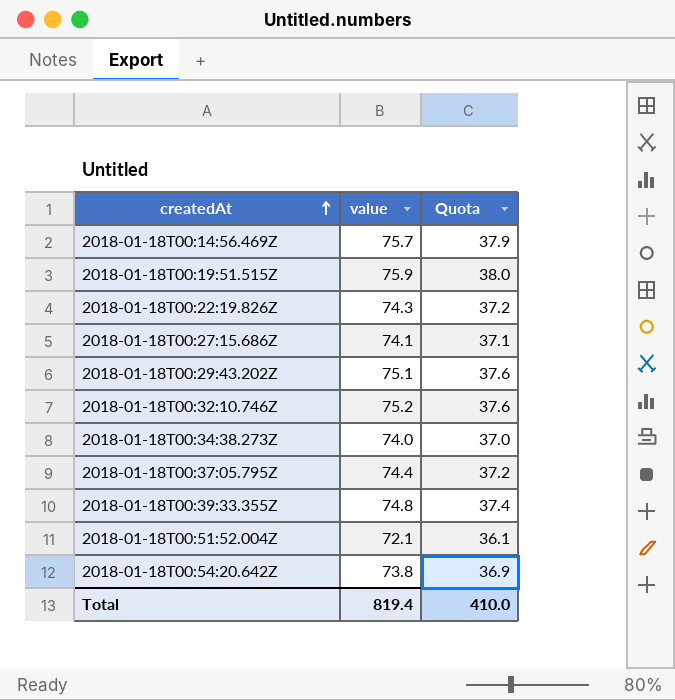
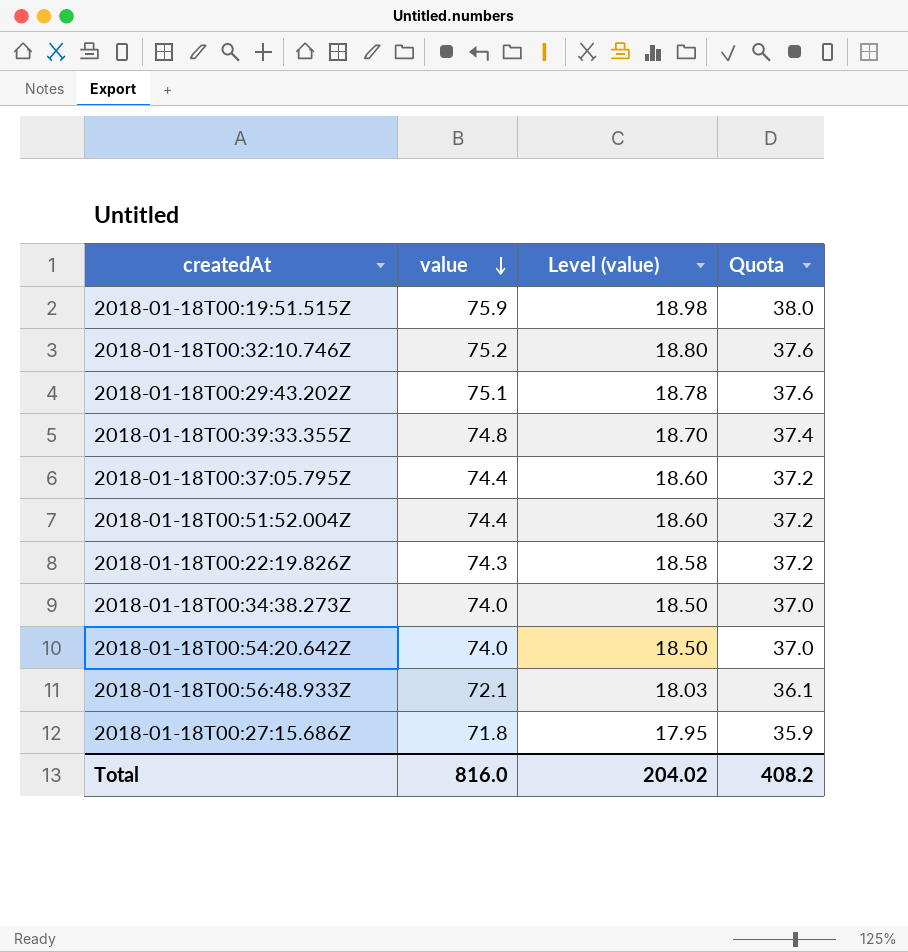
row order: createdAt ascending -> value descending
column Level (value) | formula: none -> [value] * 0.25
row 2018-01-18T00:14:56.469Z: 75.7 | 37.9 -> none
2018-01-18T00:51:52.004Z | value: 72.1 -> 74.4
2018-01-18T00:51:52.004Z | Quota: 36.1 -> 37.2
2018-01-18T00:54:20.642Z | value: 73.8 -> 74.0
2018-01-18T00:54:20.642Z | Quota: 36.9 -> 37.0
row 2018-01-18T00:56:48.933Z: none -> 72.1 | 18.03 | 36.1
2018-01-18T00:27:15.686Z | value: 74.1 -> 71.8
2018-01-18T00:27:15.686Z | Quota: 37.1 -> 35.9
Total | value: 819.4 -> 816.0
Total | Quota: 410.0 -> 408.2

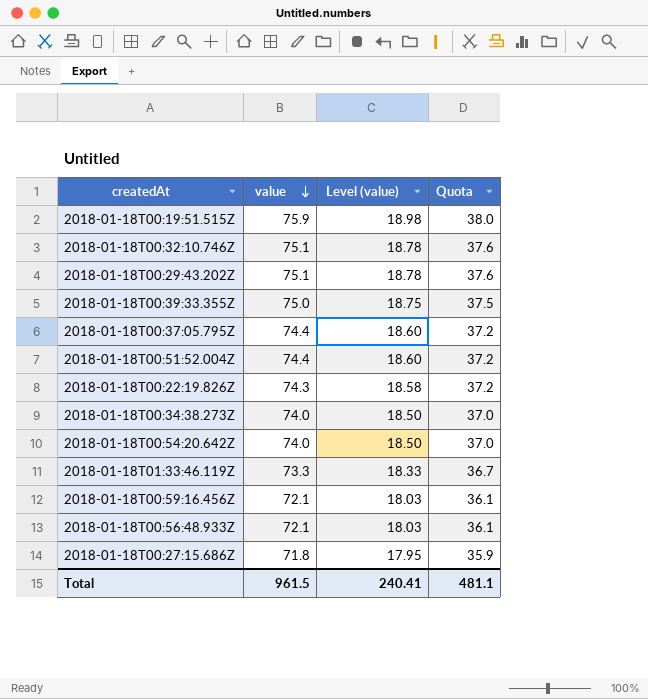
2018-01-18T00:32:10.746Z | value: 75.2 -> 75.1
2018-01-18T00:32:10.746Z | Level (value): 18.80 -> 18.78
2018-01-18T00:39:33.355Z | value: 74.8 -> 75.0
2018-01-18T00:39:33.355Z | Level (value): 18.70 -> 18.75
2018-01-18T00:39:33.355Z | Quota: 37.4 -> 37.5
row 2018-01-18T01:33:46.119Z: none -> 73.3 | 18.33 | 36.7
row 2018-01-18T00:59:16.456Z: none -> 72.1 | 18.03 | 36.1
Total | value: 816.0 -> 961.5
Total | Level (value): 204.02 -> 240.41
Total | Quota: 408.2 -> 481.1

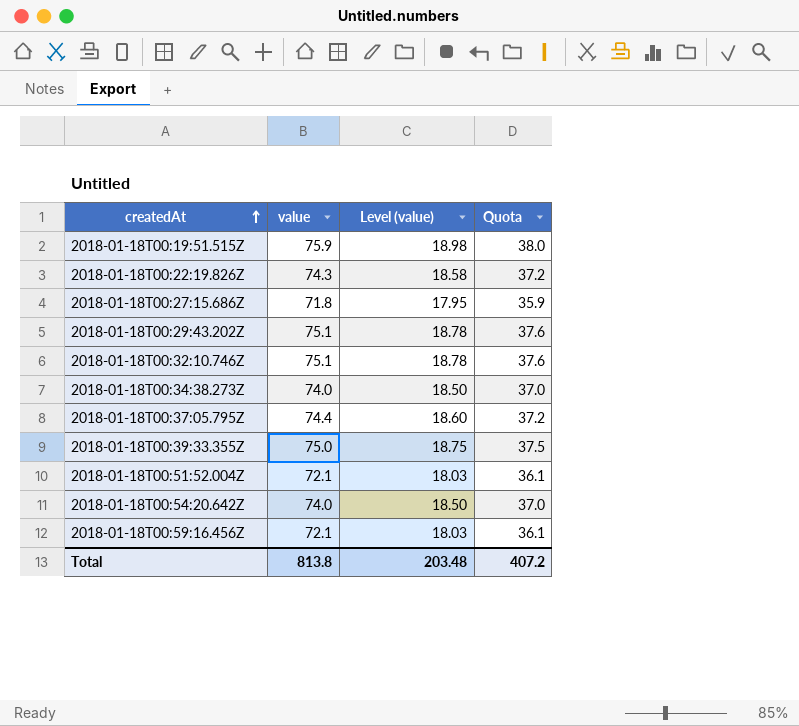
row order: value descending -> createdAt ascending
row 2018-01-18T01:33:46.119Z: 73.3 | 18.33 | 36.7 -> none
row 2018-01-18T00:56:48.933Z: 72.1 | 18.03 | 36.1 -> none
2018-01-18T00:51:52.004Z | value: 74.4 -> 72.1
2018-01-18T00:51:52.004Z | Level (value): 18.60 -> 18.03
2018-01-18T00:51:52.004Z | Quota: 37.2 -> 36.1
Total | value: 961.5 -> 813.8
Total | Level (value): 240.41 -> 203.48
Total | Quota: 481.1 -> 407.2

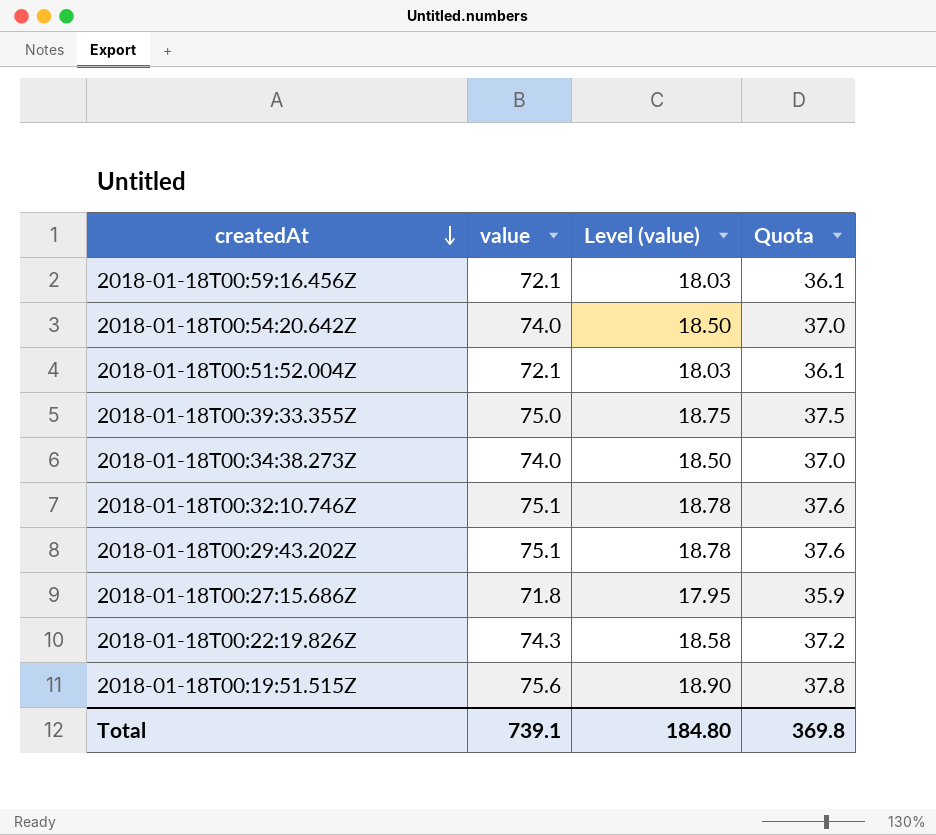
row order: createdAt ascending -> createdAt descending
row 2018-01-18T00:37:05.795Z: 74.4 | 18.60 | 37.2 -> none
2018-01-18T00:19:51.515Z | value: 75.9 -> 75.6
2018-01-18T00:19:51.515Z | Level (value): 18.98 -> 18.90
2018-01-18T00:19:51.515Z | Quota: 38.0 -> 37.8
Total | value: 813.8 -> 739.1
Total | Level (value): 203.48 -> 184.80
Total | Quota: 407.2 -> 369.8

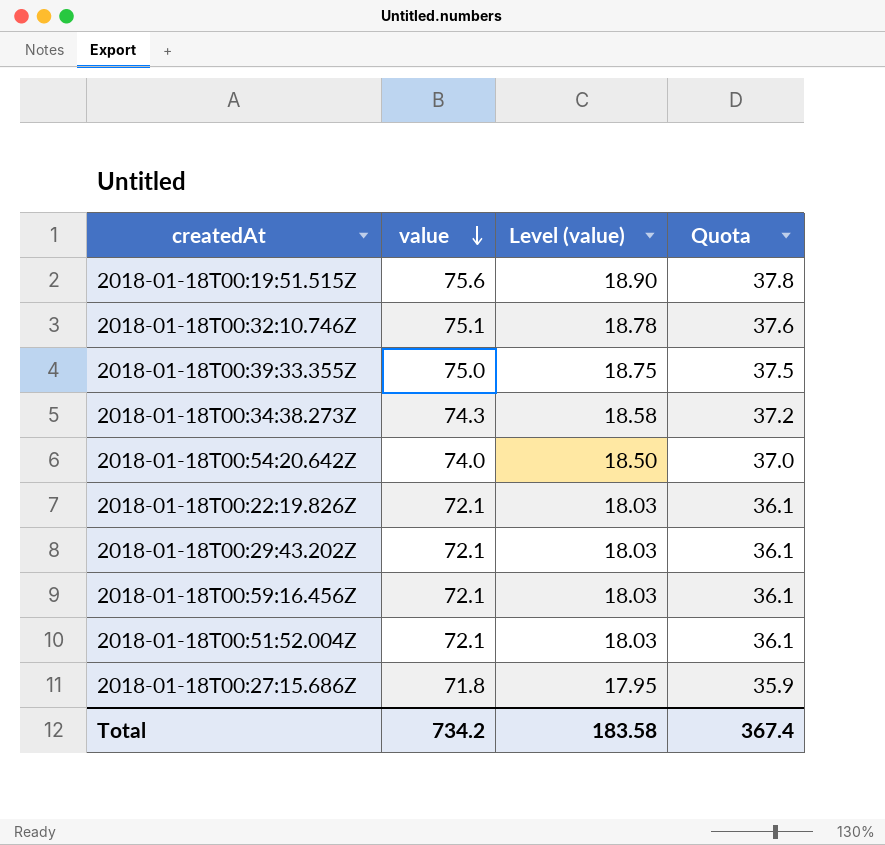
row order: createdAt descending -> value descending
2018-01-18T00:34:38.273Z | value: 74.0 -> 74.3
2018-01-18T00:34:38.273Z | Level (value): 18.50 -> 18.58
2018-01-18T00:34:38.273Z | Quota: 37.0 -> 37.2
2018-01-18T00:22:19.826Z | value: 74.3 -> 72.1
2018-01-18T00:22:19.826Z | Level (value): 18.58 -> 18.03
2018-01-18T00:22:19.826Z | Quota: 37.2 -> 36.1
2018-01-18T00:29:43.202Z | value: 75.1 -> 72.1
2018-01-18T00:29:43.202Z | Level (value): 18.78 -> 18.03
2018-01-18T00:29:43.202Z | Quota: 37.6 -> 36.1
Total | value: 739.1 -> 734.2
Total | Level (value): 184.80 -> 183.58
Total | Quota: 369.8 -> 367.4

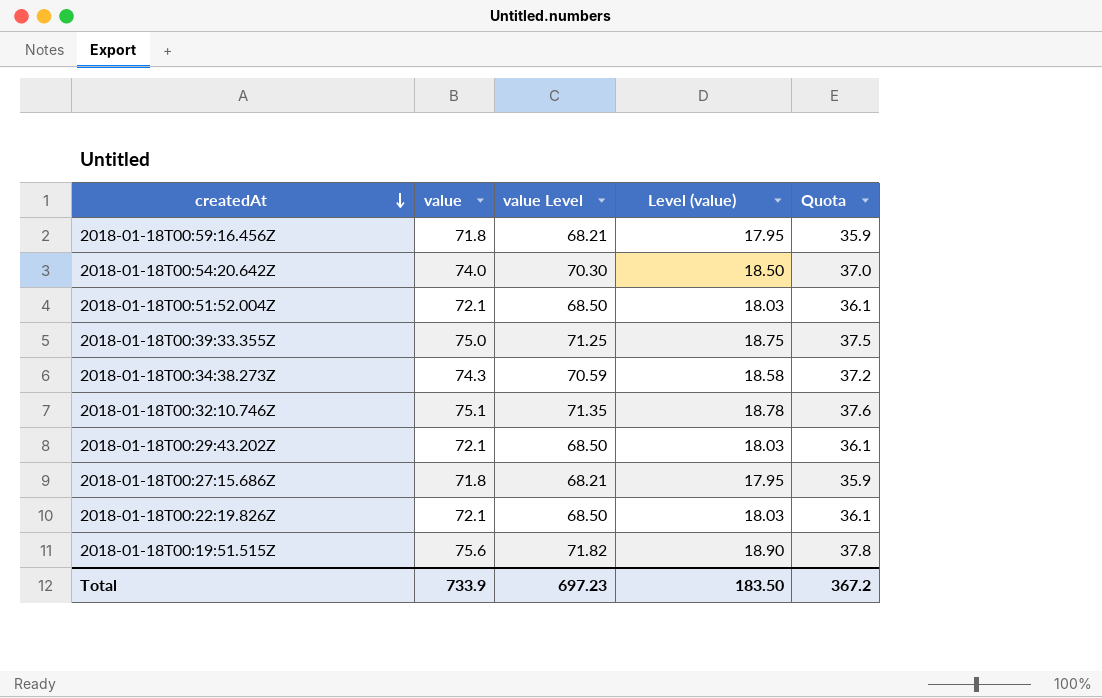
row order: value descending -> createdAt descending
column value Level | formula: none -> [value] * 0.95
2018-01-18T00:59:16.456Z | value: 72.1 -> 71.8
2018-01-18T00:59:16.456Z | Level (value): 18.03 -> 17.95
2018-01-18T00:59:16.456Z | Quota: 36.1 -> 35.9
Total | value: 734.2 -> 733.9
Total | Level (value): 183.58 -> 183.50
Total | Quota: 367.4 -> 367.2

